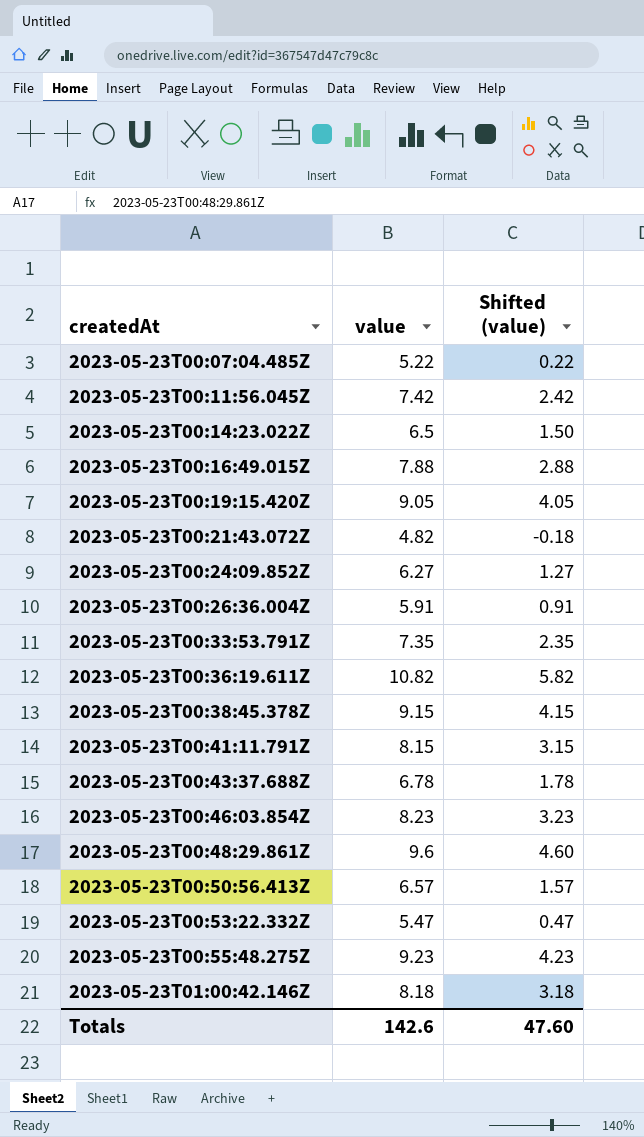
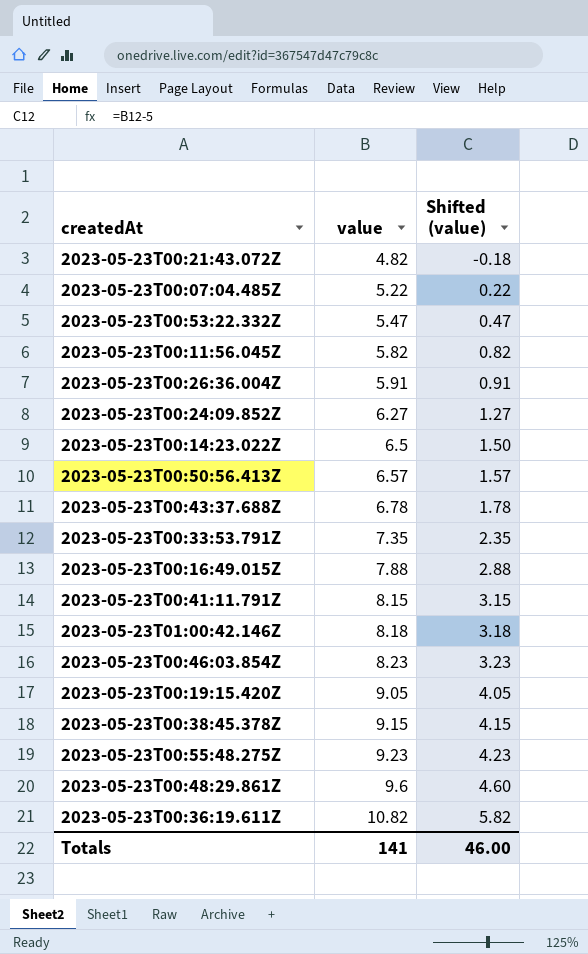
row order: createdAt ascending -> value ascending
2023-05-23T00:11:56.045Z | value: 7.42 -> 5.82
2023-05-23T00:11:56.045Z | Shifted (value): 2.42 -> 0.82
Totals | value: 142.6 -> 141
Totals | Shifted (value): 47.60 -> 46.00

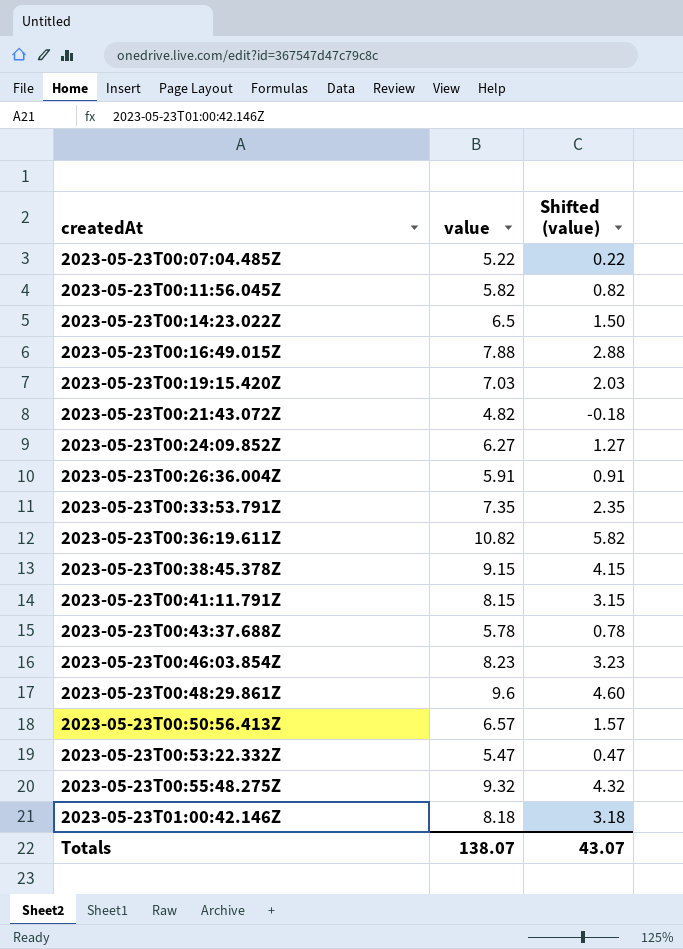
row order: value ascending -> createdAt ascending
2023-05-23T00:19:15.420Z | value: 9.05 -> 7.03
2023-05-23T00:19:15.420Z | Shifted (value): 4.05 -> 2.03
2023-05-23T00:43:37.688Z | value: 6.78 -> 5.78
2023-05-23T00:43:37.688Z | Shifted (value): 1.78 -> 0.78
2023-05-23T00:55:48.275Z | value: 9.23 -> 9.32
2023-05-23T00:55:48.275Z | Shifted (value): 4.23 -> 4.32
Totals | value: 141 -> 138.07
Totals | Shifted (value): 46.00 -> 43.07

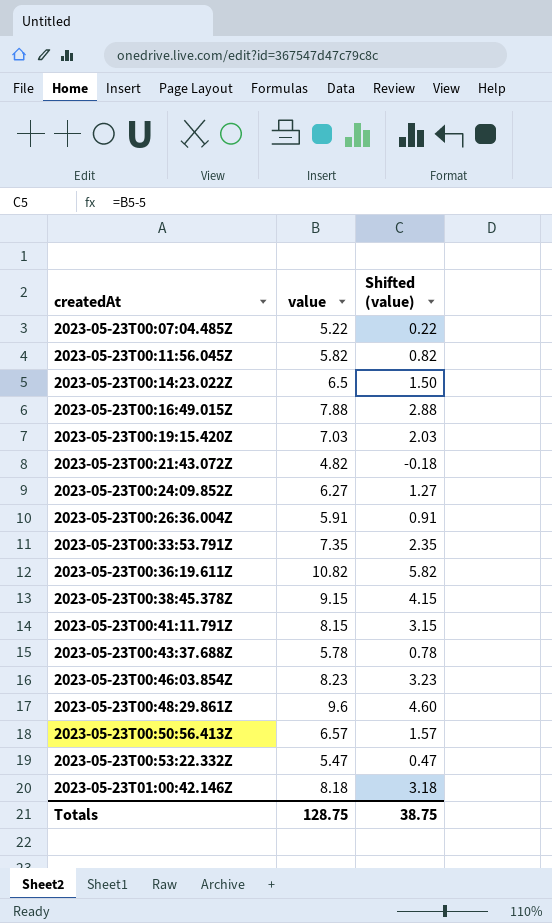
row 2023-05-23T00:55:48.275Z: 9.32 | 4.32 -> none
Totals | value: 138.07 -> 128.75
Totals | Shifted (value): 43.07 -> 38.75

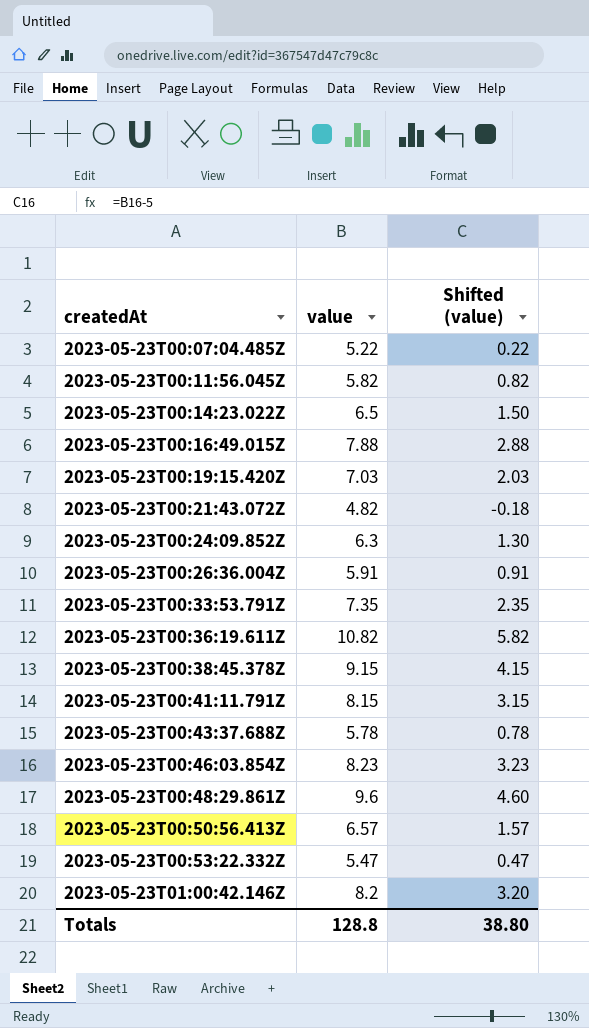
2023-05-23T00:24:09.852Z | value: 6.27 -> 6.3
2023-05-23T00:24:09.852Z | Shifted (value): 1.27 -> 1.30
2023-05-23T01:00:42.146Z | value: 8.18 -> 8.2
2023-05-23T01:00:42.146Z | Shifted (value): 3.18 -> 3.20
Totals | value: 128.75 -> 128.8
Totals | Shifted (value): 38.75 -> 38.80

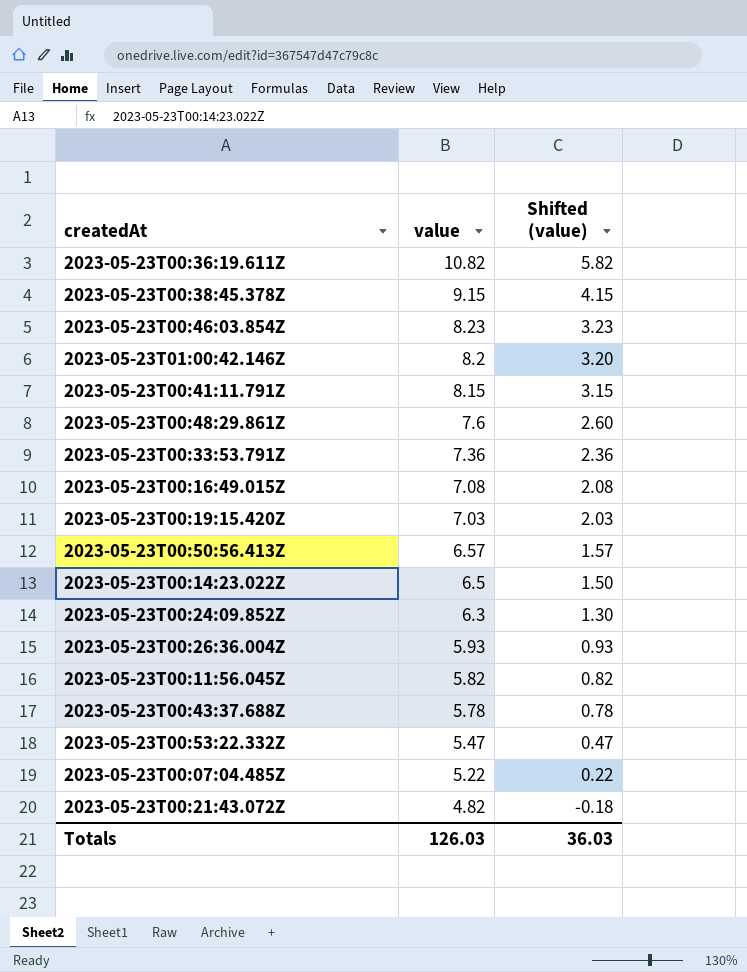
row order: createdAt ascending -> value descending
2023-05-23T00:48:29.861Z | value: 9.6 -> 7.6
2023-05-23T00:48:29.861Z | Shifted (value): 4.60 -> 2.60
2023-05-23T00:33:53.791Z | value: 7.35 -> 7.36
2023-05-23T00:33:53.791Z | Shifted (value): 2.35 -> 2.36
2023-05-23T00:16:49.015Z | value: 7.88 -> 7.08
2023-05-23T00:16:49.015Z | Shifted (value): 2.88 -> 2.08
2023-05-23T00:26:36.004Z | value: 5.91 -> 5.93
2023-05-23T00:26:36.004Z | Shifted (value): 0.91 -> 0.93
Totals | value: 128.8 -> 126.03
Totals | Shifted (value): 38.80 -> 36.03

